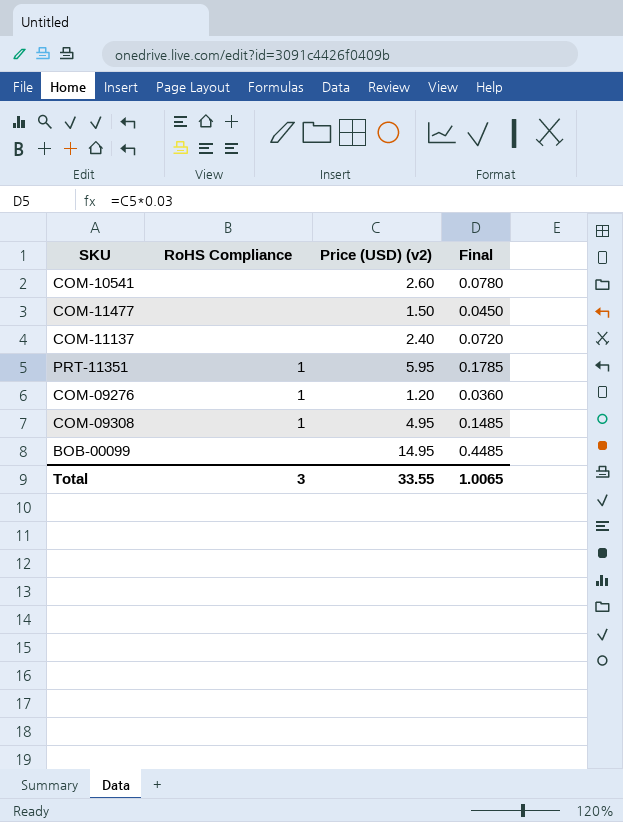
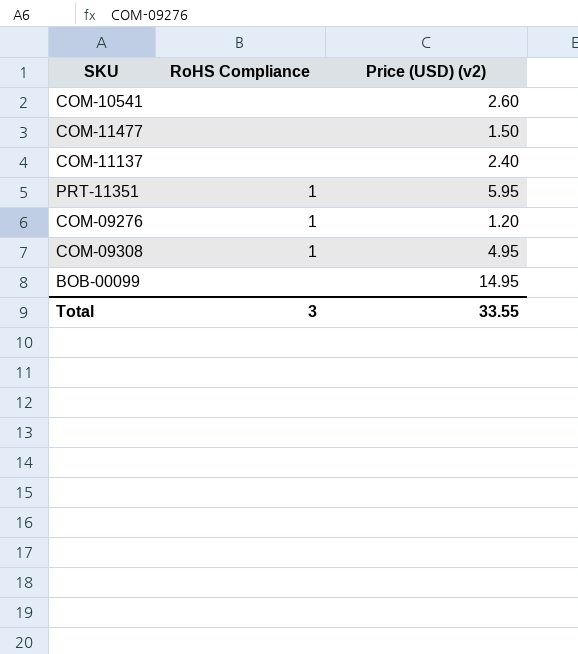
column Final | formula: [Price (USD) (v2)] * 0.03 -> none

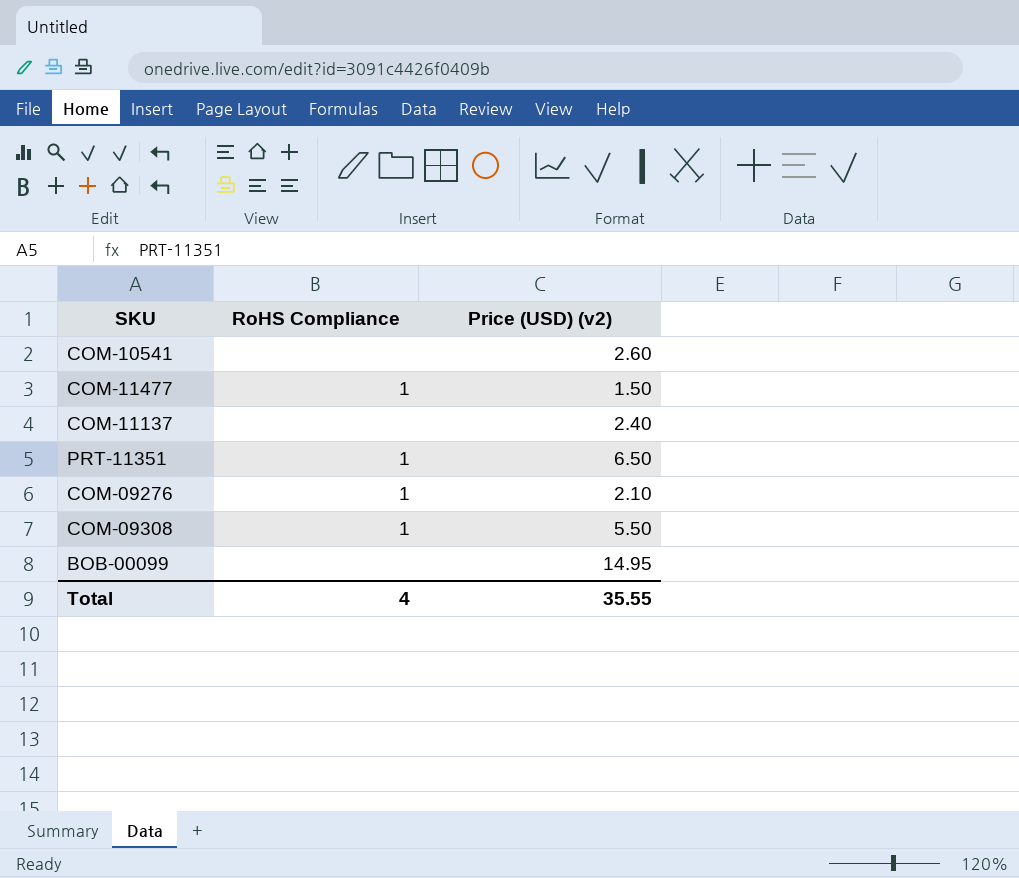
COM-11477 | RoHS Compliance: none -> 1
PRT-11351 | Price (USD) (v2): 5.95 -> 6.50
COM-09276 | Price (USD) (v2): 1.20 -> 2.10
COM-09308 | Price (USD) (v2): 4.95 -> 5.50
Total | RoHS Compliance: 3 -> 4
Total | Price (USD) (v2): 33.55 -> 35.55

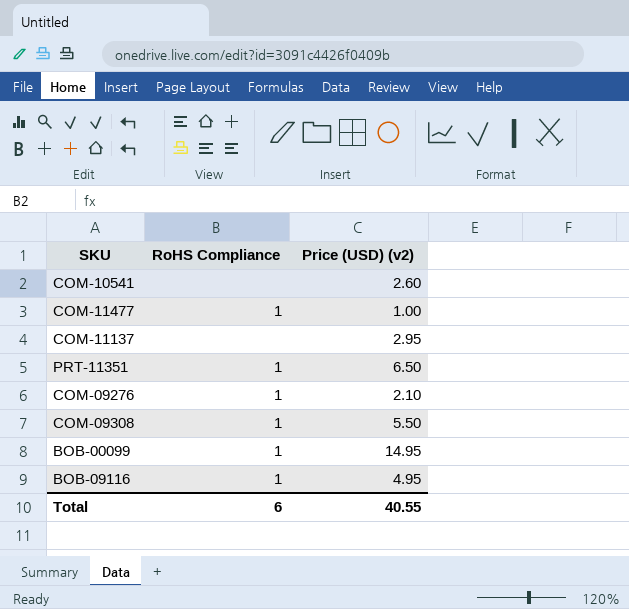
COM-11477 | Price (USD) (v2): 1.50 -> 1.00
COM-11137 | Price (USD) (v2): 2.40 -> 2.95
BOB-00099 | RoHS Compliance: none -> 1
row BOB-09116: none -> 1 | 4.95
Total | RoHS Compliance: 4 -> 6
Total | Price (USD) (v2): 35.55 -> 40.55

